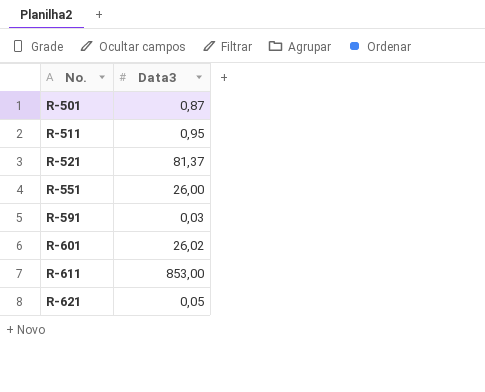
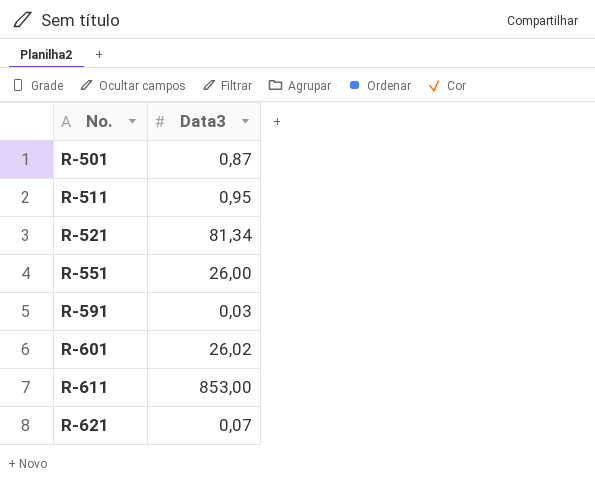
R-521 | Data3: 81,37 -> 81,34
R-621 | Data3: 0,05 -> 0,07

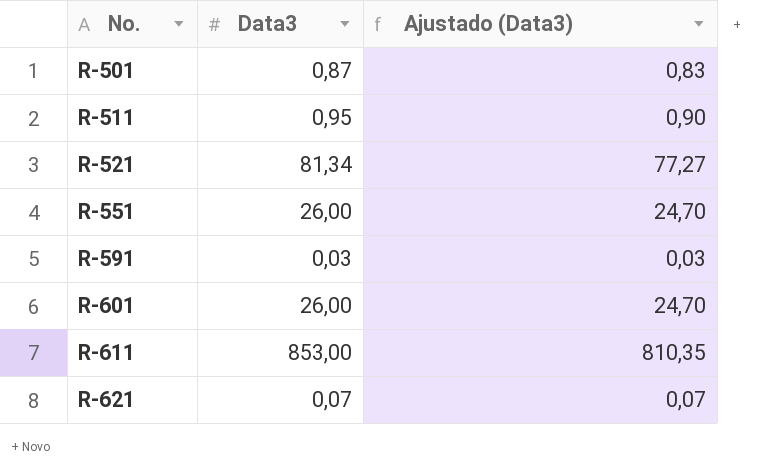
column Ajustado (Data3) | formula: none -> [Data3] * 0,95
R-601 | Data3: 26,02 -> 26,00

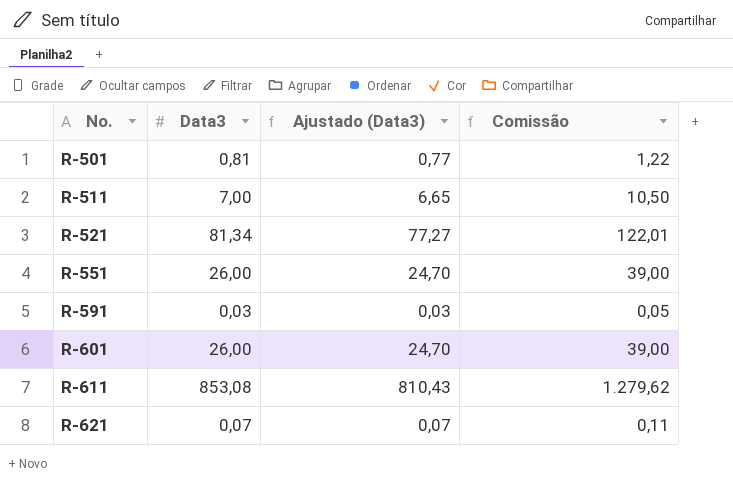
column Comissão | formula: none -> [Data3] * 1,5
R-501 | Data3: 0,87 -> 0,81
R-501 | Ajustado (Data3): 0,83 -> 0,77
R-511 | Data3: 0,95 -> 7,00
R-511 | Ajustado (Data3): 0,90 -> 6,65
R-611 | Data3: 853,00 -> 853,08
R-611 | Ajustado (Data3): 810,35 -> 810,43

